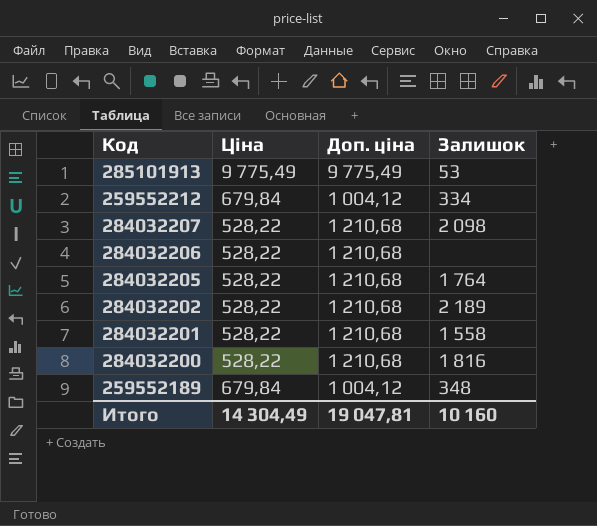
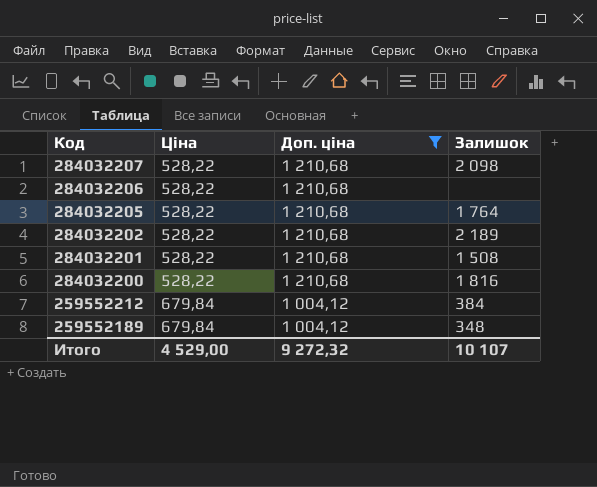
filter: none -> Доп. ціна != 9 775,49
row order: none -> Код descending
284032201 | Залишок: 1 558 -> 1 508
259552212 | Залишок: 334 -> 384
Итого | Ціна: 14 304,49 -> 4 529,00
Итого | Доп. ціна: 19 047,81 -> 9 272,32
Итого | Залишок: 10 160 -> 10 107

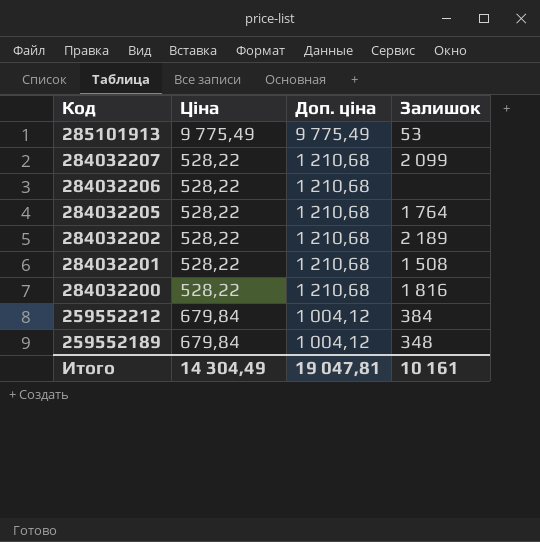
filter: Доп. ціна != 9 775,49 -> none
284032207 | Залишок: 2 098 -> 2 099
Итого | Ціна: 4 529,00 -> 14 304,49
Итого | Доп. ціна: 9 272,32 -> 19 047,81
Итого | Залишок: 10 107 -> 10 161

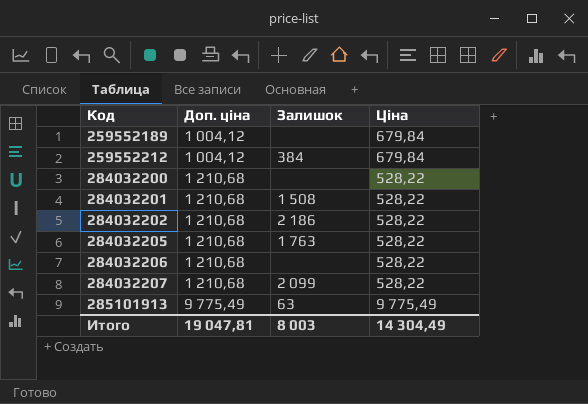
row order: Код descending -> Код ascending
column Ціна | position: 2 -> 4
259552189 | Залишок: 348 -> none
284032200 | Залишок: 1 816 -> none
284032202 | Залишок: 2 189 -> 2 186
284032205 | Залишок: 1 764 -> 1 763
285101913 | Залишок: 53 -> 63
Итого | Залишок: 10 161 -> 8 003

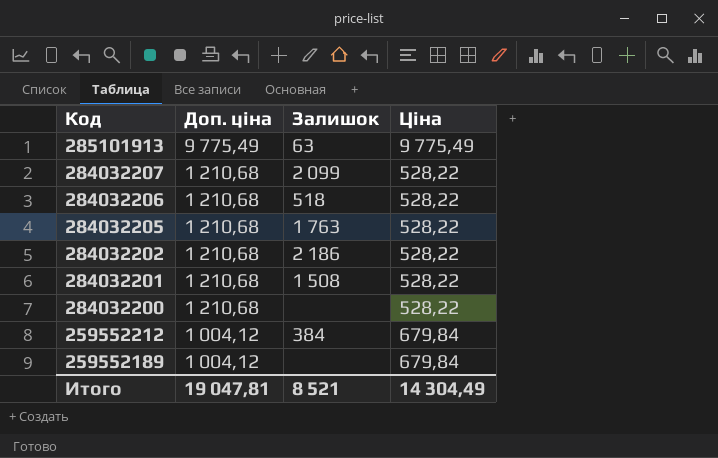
row order: Код ascending -> Код descending
284032206 | Залишок: none -> 518
Итого | Залишок: 8 003 -> 8 521

